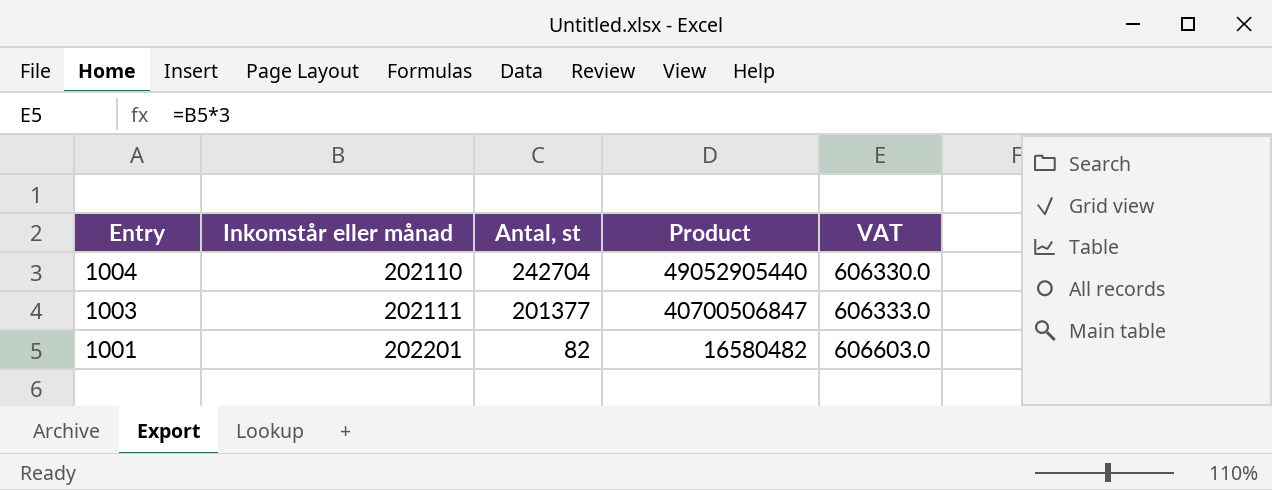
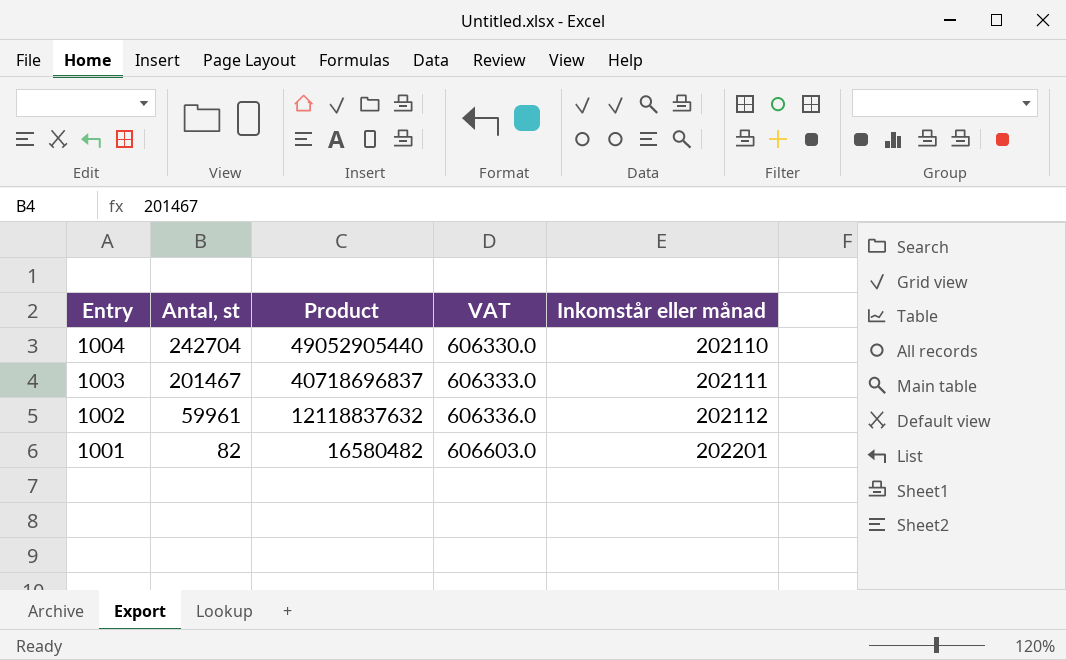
column Inkomstår eller månad | position: 2 -> 5
1003 | Antal, st: 201377 -> 201467
1003 | Product: 40700506847 -> 40718696837
row 1002: none -> 59961 | 12118837632 | 606336.0 | 202112

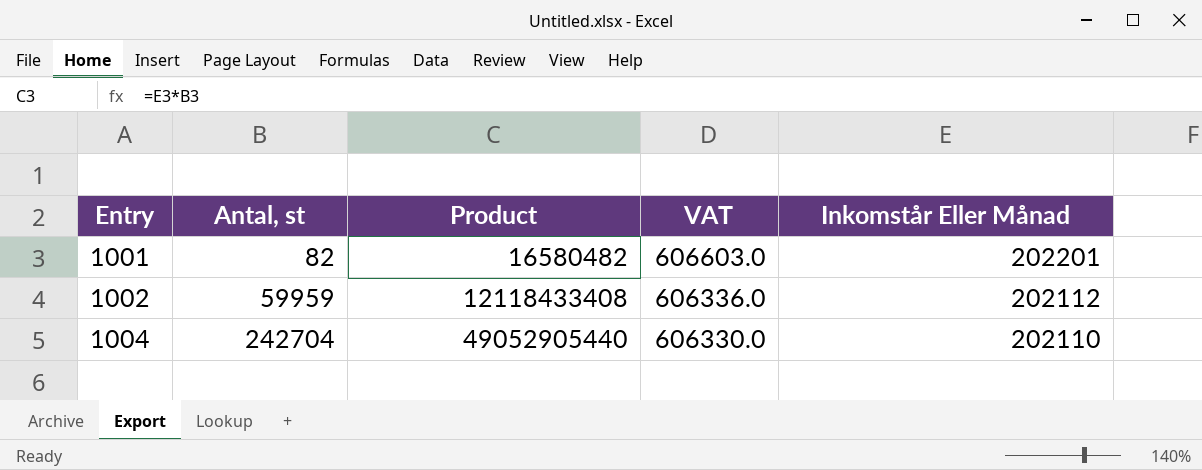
row order: Entry descending -> Entry ascending
column name: Inkomstår eller månad -> Inkomstår Eller Månad
row 1003: 201467 | 40718696837 | 606333.0 | 202111 -> none
1002 | Antal, st: 59961 -> 59959
1002 | Product: 12118837632 -> 12118433408

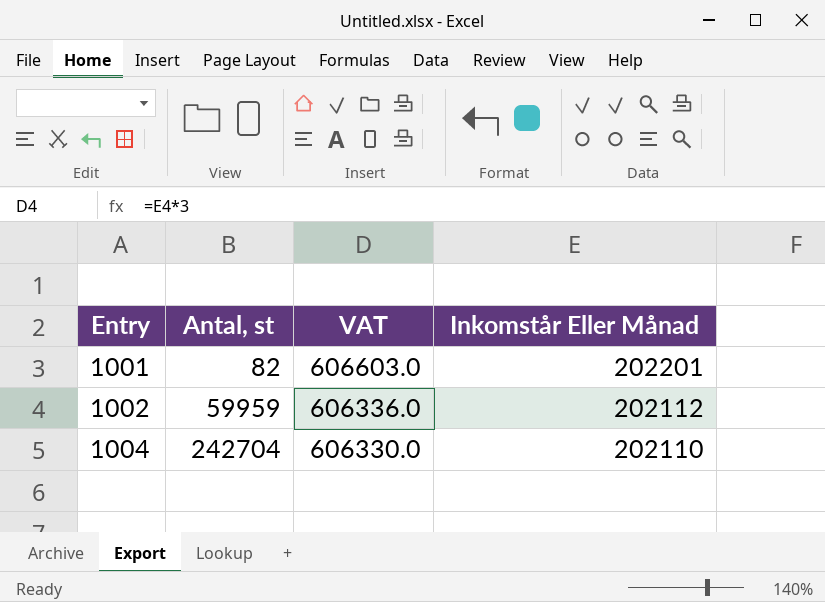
column Product | formula: [Antal, st] * [Inkomstår Eller Månad] -> none

